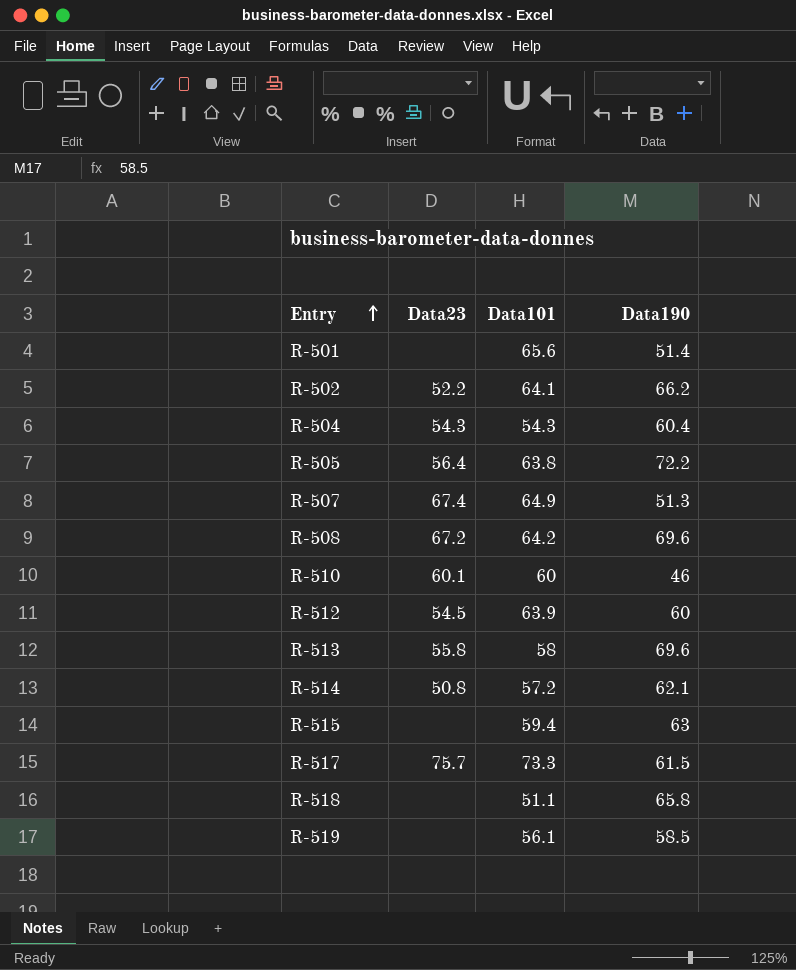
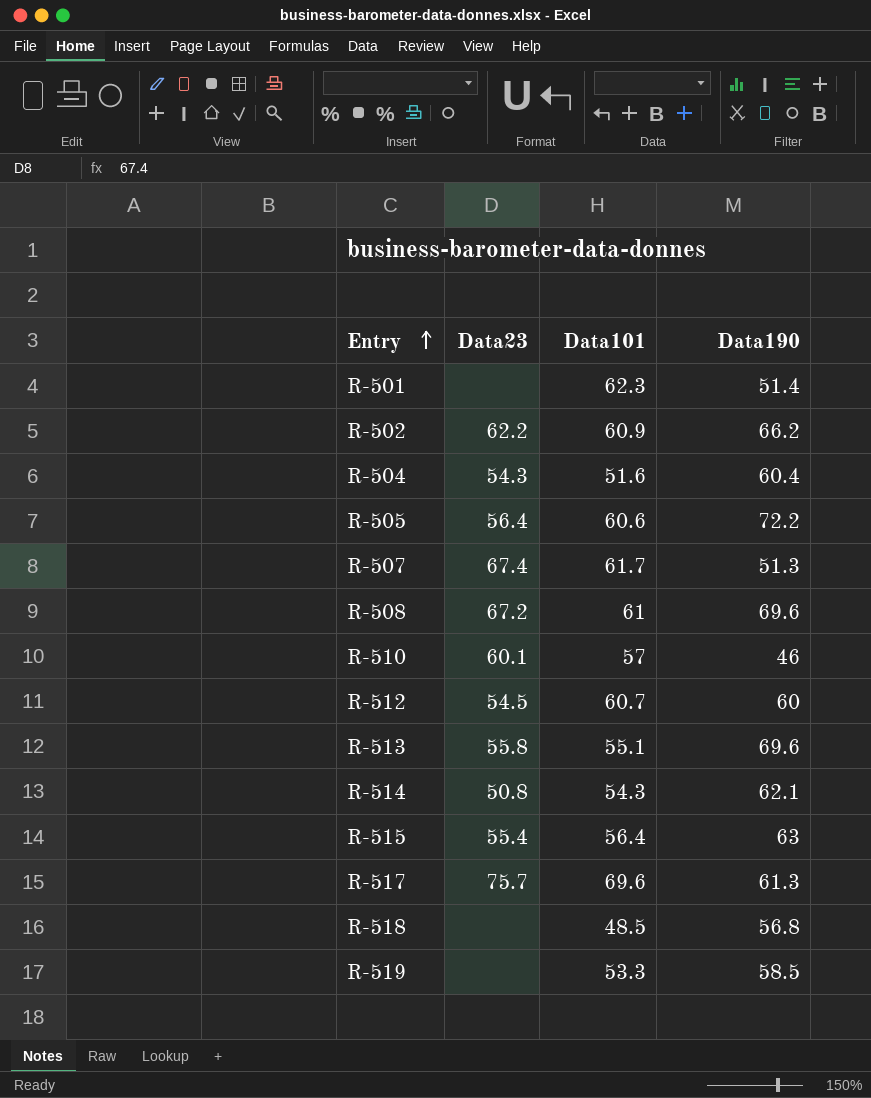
R-501 | Data101: 65.6 -> 62.3
R-502 | Data23: 52.2 -> 62.2
R-502 | Data101: 64.1 -> 60.9
R-504 | Data101: 54.3 -> 51.6
R-505 | Data101: 63.8 -> 60.6
R-507 | Data101: 64.9 -> 61.7
R-508 | Data101: 64.2 -> 61
R-510 | Data101: 60 -> 57
R-512 | Data101: 63.9 -> 60.7
R-513 | Data101: 58 -> 55.1
R-514 | Data101: 57.2 -> 54.3
R-515 | Data23: none -> 55.4
R-515 | Data101: 59.4 -> 56.4
R-517 | Data101: 73.3 -> 69.6
R-517 | Data190: 61.5 -> 61.3
R-518 | Data101: 51.1 -> 48.5
R-518 | Data190: 65.8 -> 56.8
R-519 | Data101: 56.1 -> 53.3

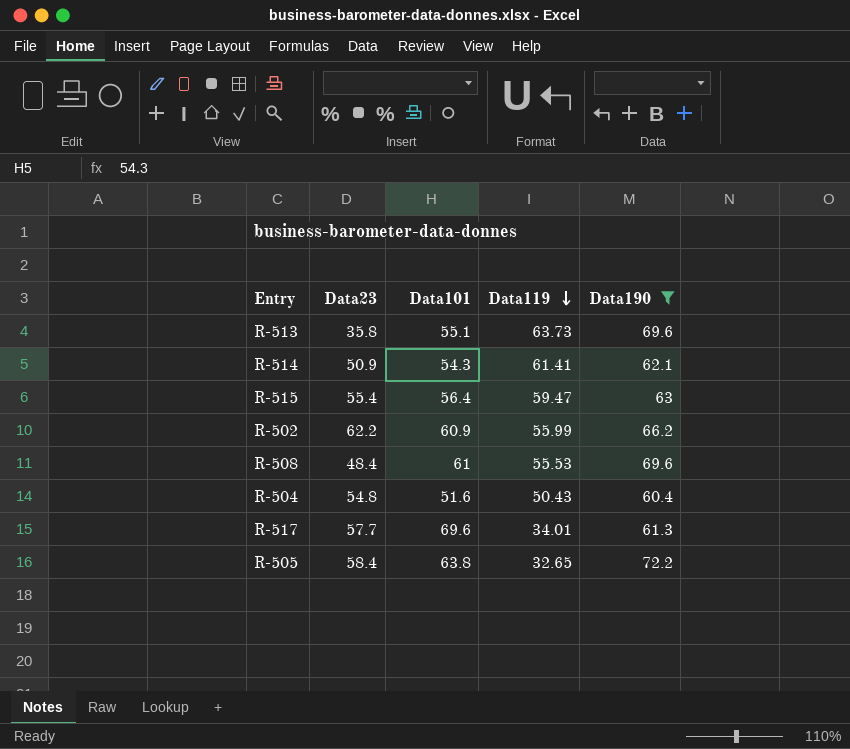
filter: none -> Data190 >= 60.4
row order: Entry ascending -> Data119 descending
column Data119 | position: none -> 4
R-513 | Data23: 55.8 -> 35.8
R-514 | Data23: 50.8 -> 50.9
R-508 | Data23: 67.2 -> 48.4
R-504 | Data23: 54.3 -> 54.8
R-517 | Data23: 75.7 -> 57.7
R-505 | Data23: 56.4 -> 58.4
R-505 | Data101: 60.6 -> 63.8

